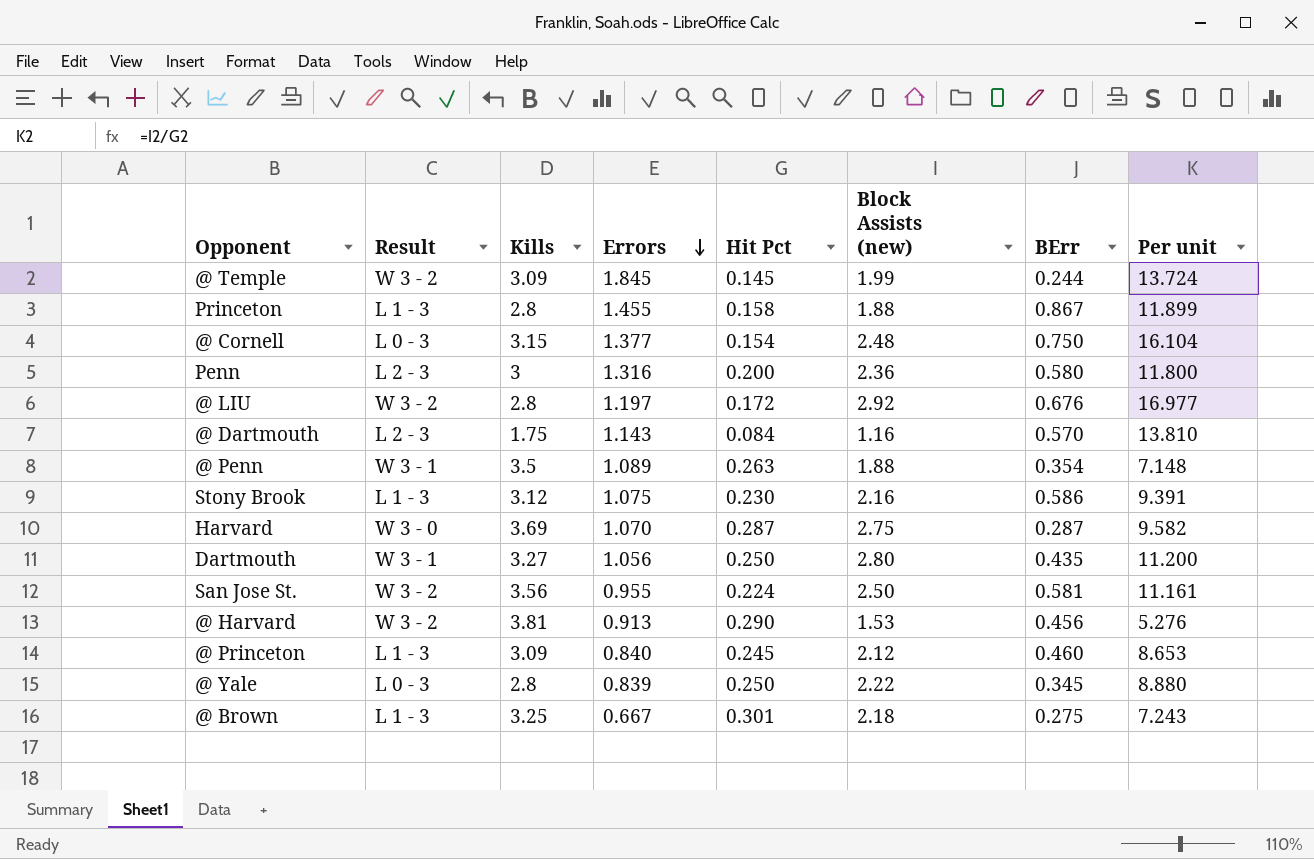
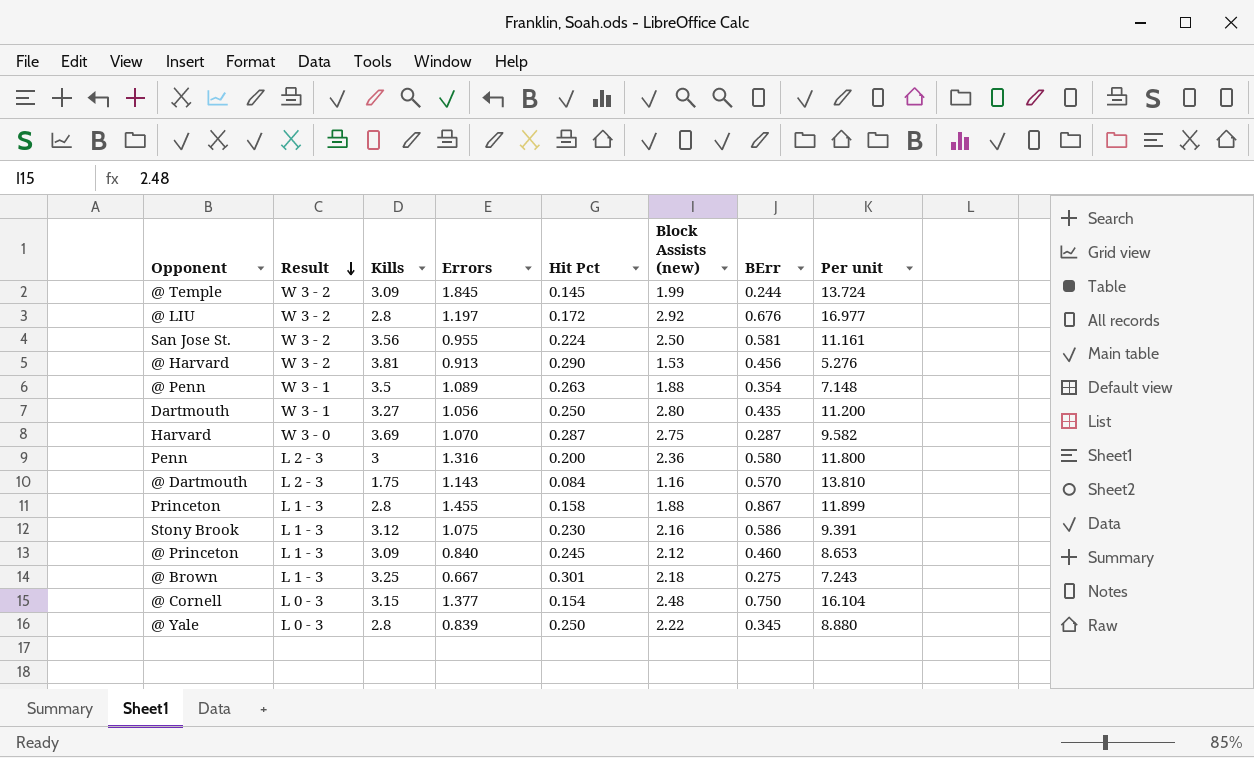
row order: Errors descending -> Result descending

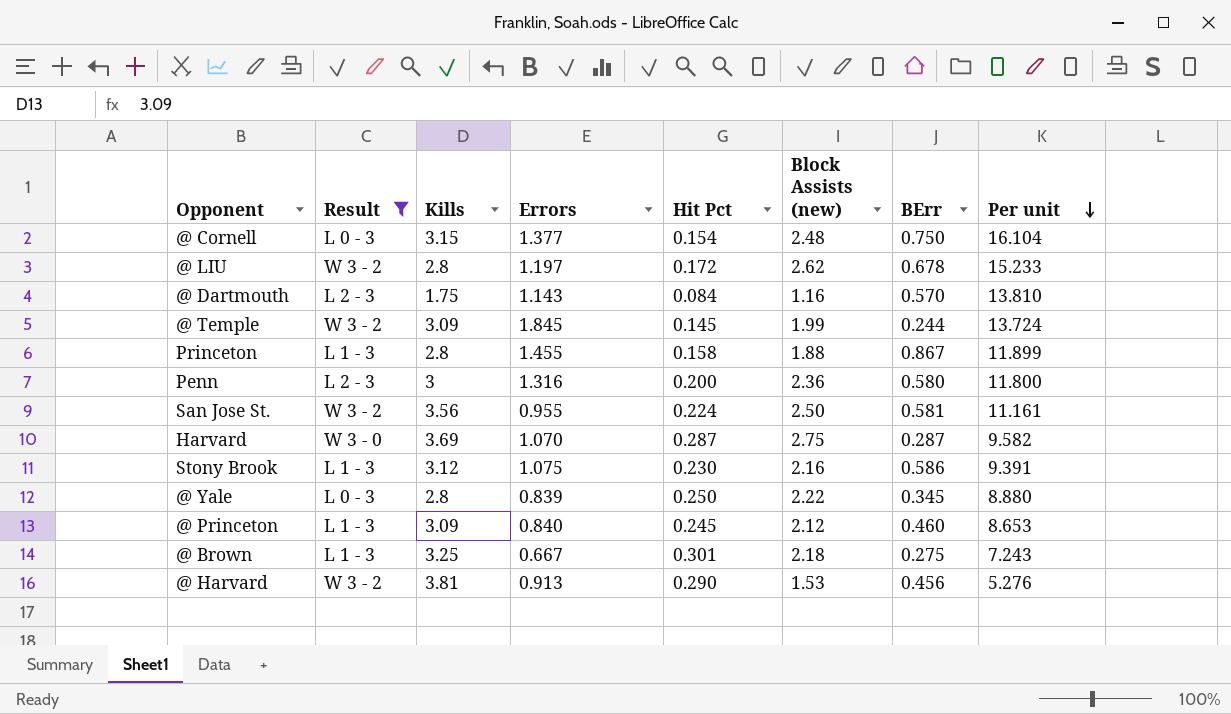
filter: none -> Result != W 3 - 1
row order: Result descending -> Per unit descending
@ LIU | Block Assists (new): 2.92 -> 2.62
@ LIU | BErr: 0.676 -> 0.678
@ LIU | Per unit: 16.977 -> 15.233

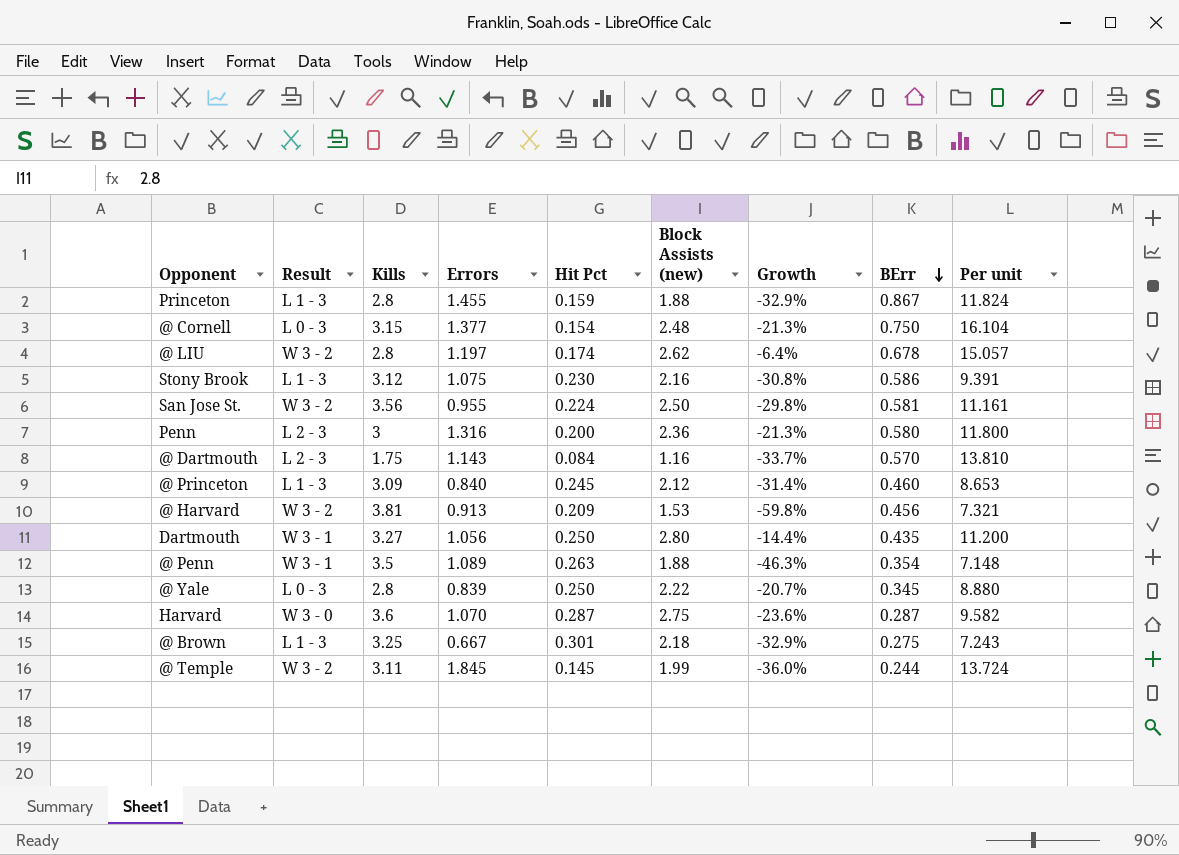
filter: Result != W 3 - 1 -> none
row order: Per unit descending -> BErr descending
column Growth | formula: none -> ([Block Assists (new)] - [Kills]) / [Kills]
Princeton | Hit Pct: 0.158 -> 0.159
Princeton | Per unit: 11.899 -> 11.824
@ LIU | Hit Pct: 0.172 -> 0.174
@ LIU | Per unit: 15.233 -> 15.057
@ Harvard | Hit Pct: 0.290 -> 0.209
@ Harvard | Per unit: 5.276 -> 7.321
Harvard | Kills: 3.69 -> 3.6
@ Temple | Kills: 3.09 -> 3.11

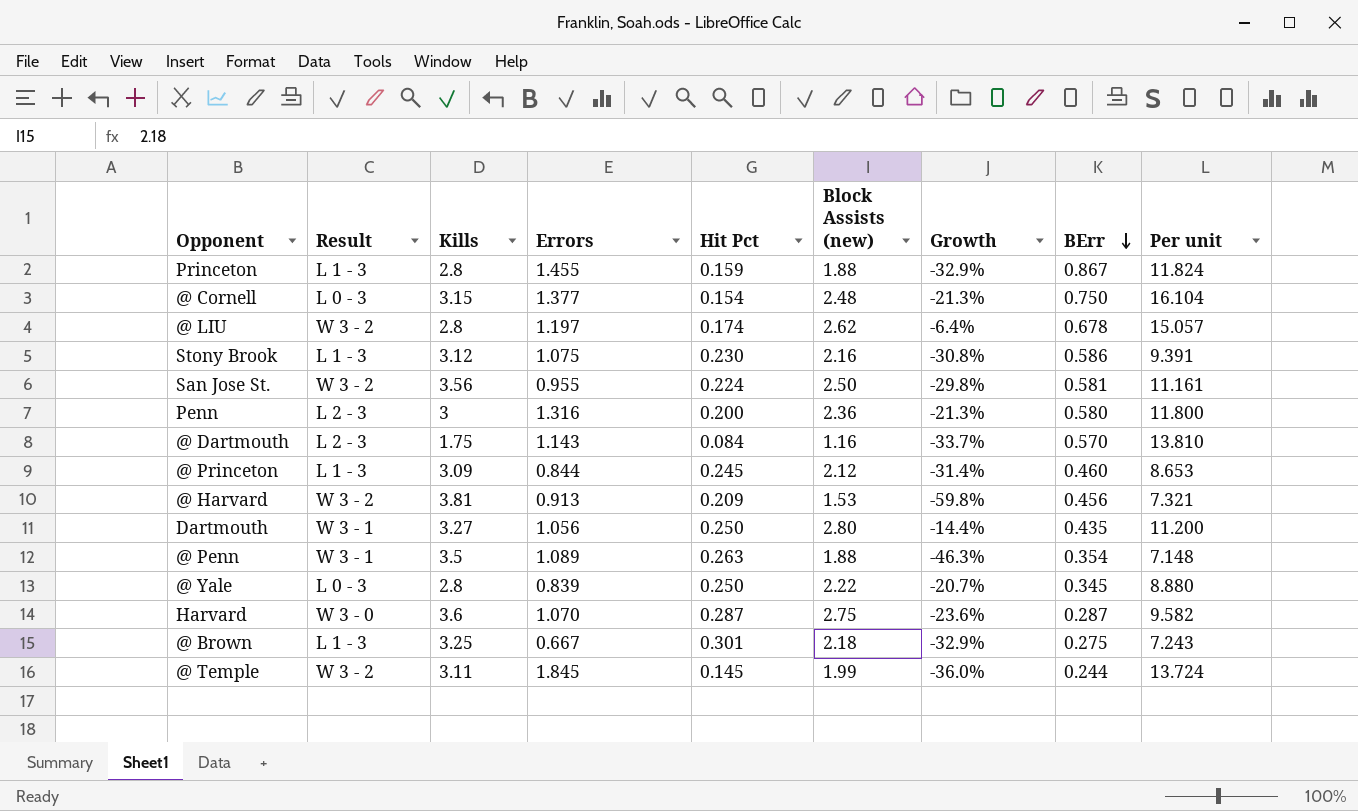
@ Princeton | Errors: 0.840 -> 0.844

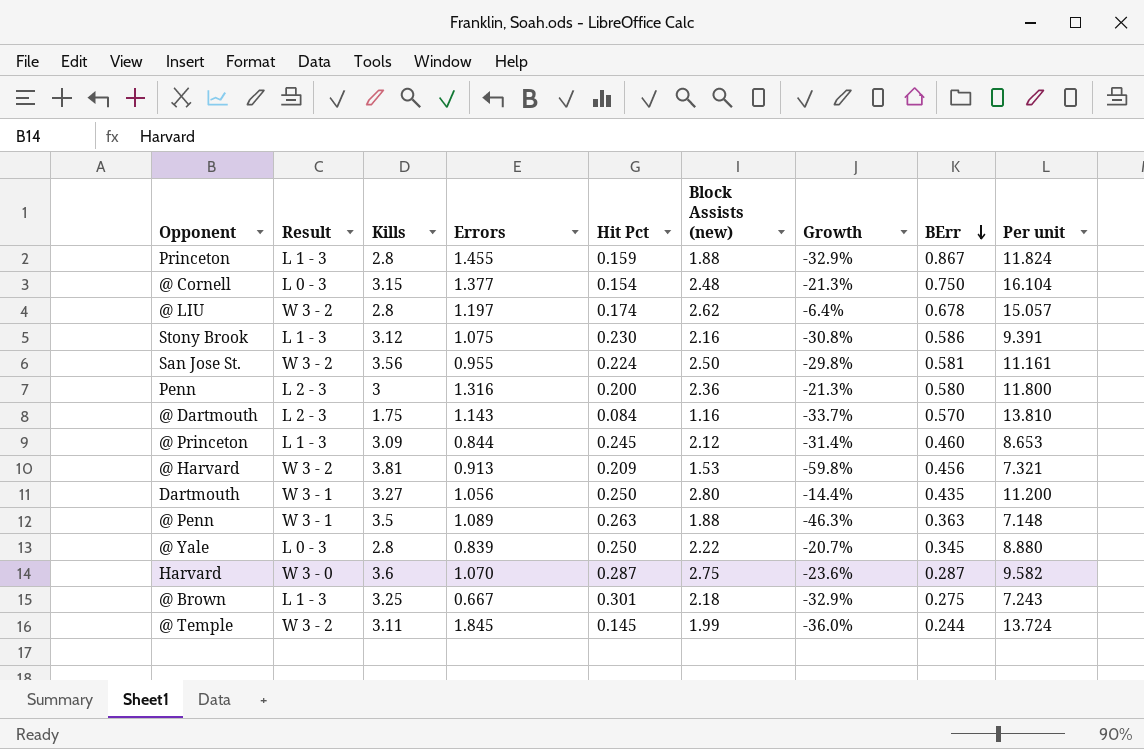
@ Penn | BErr: 0.354 -> 0.363

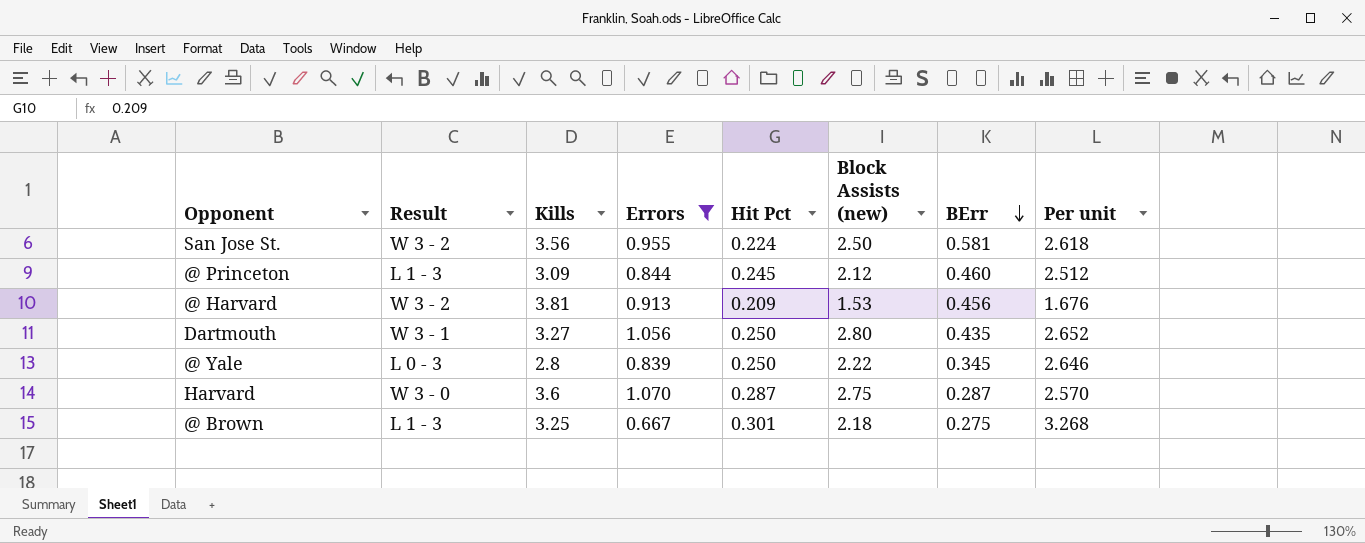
filter: none -> Errors <= 1.070
column Growth | formula: ([Block Assists (new)] - [Kills]) / [Kills] -> none
column Per unit | formula: [Block Assists (new)] / [Hit Pct] -> [Block Assists (new)] / [Errors]

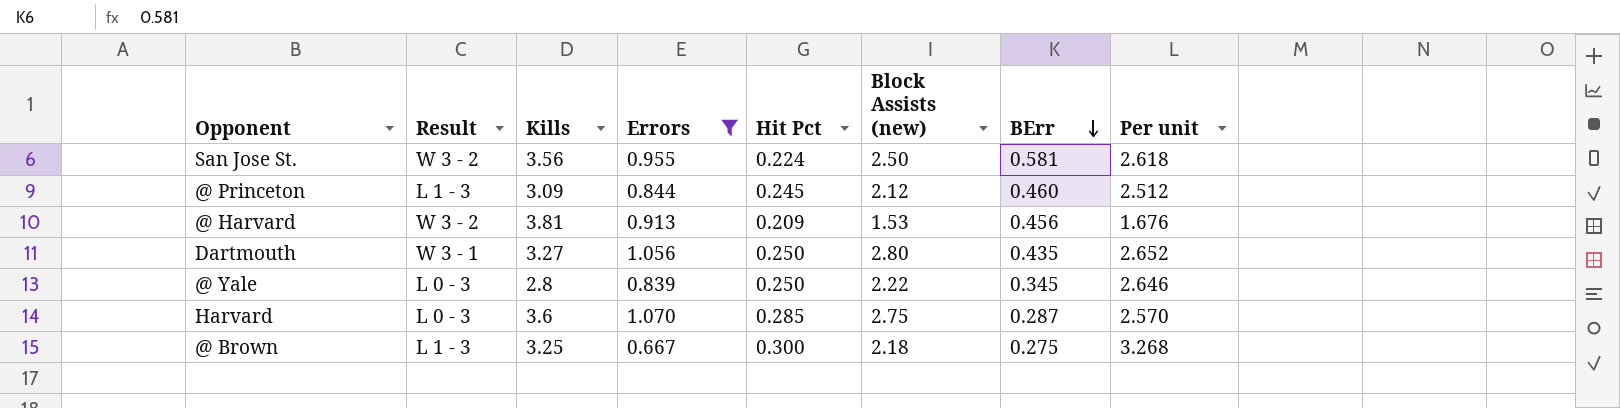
Harvard | Result: W 3 - 0 -> L 0 - 3
Harvard | Hit Pct: 0.287 -> 0.285
@ Brown | Hit Pct: 0.301 -> 0.300

